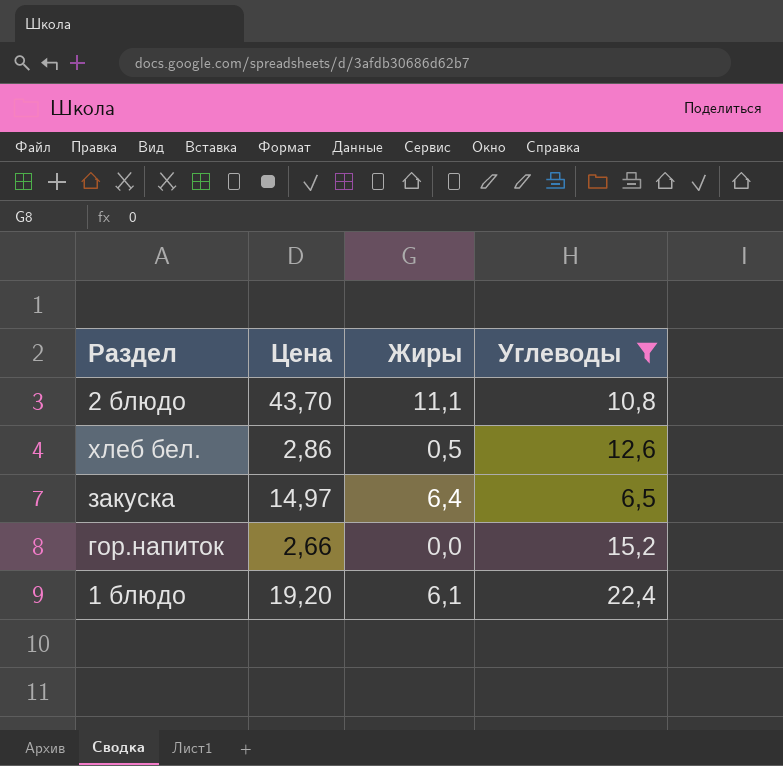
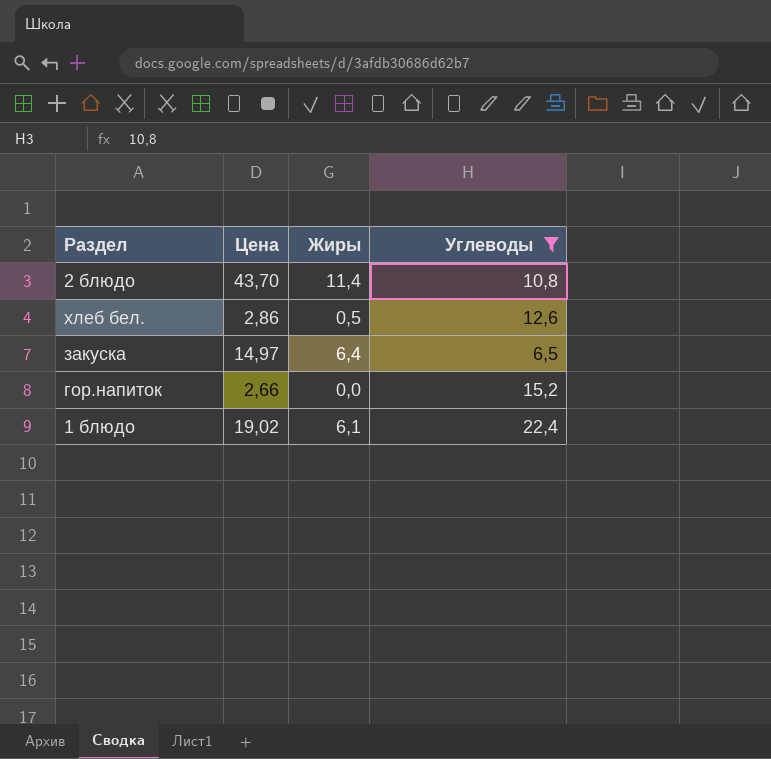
2 блюдо | Жиры: 11,1 -> 11,4
1 блюдо | Цена: 19,20 -> 19,02

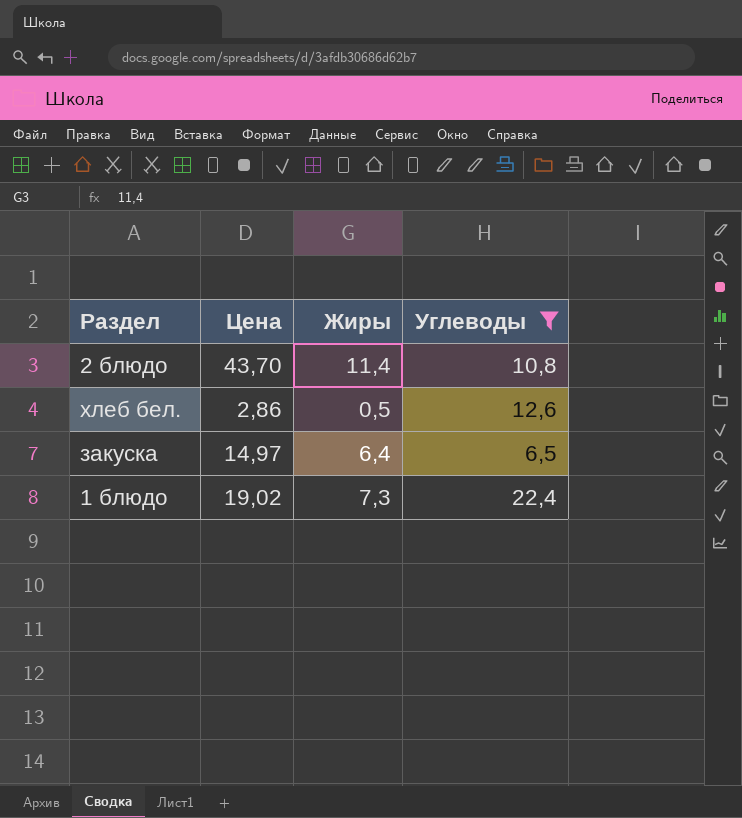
row гор.напиток: 2,66 | 0,0 | 15,2 -> none
1 блюдо | Жиры: 6,1 -> 7,3

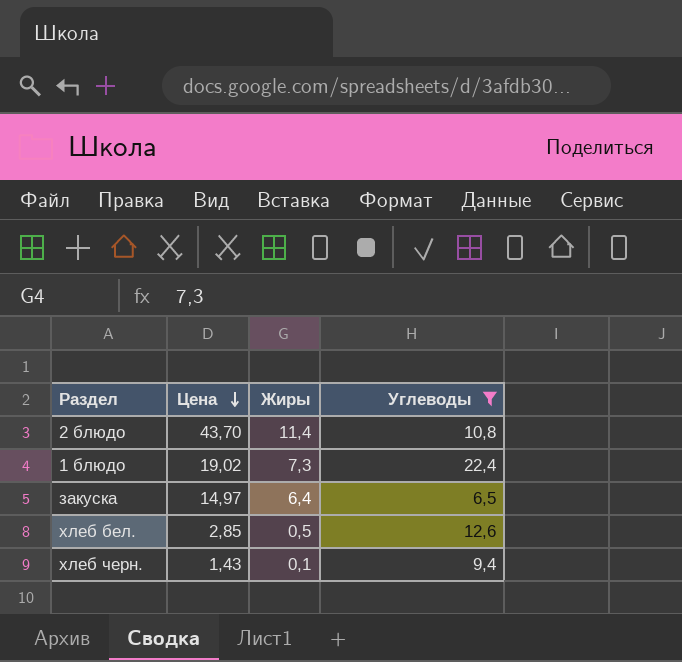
row order: none -> Цена descending
хлеб бел. | Цена: 2,86 -> 2,85
row хлеб черн.: none -> 1,43 | 0,1 | 9,4

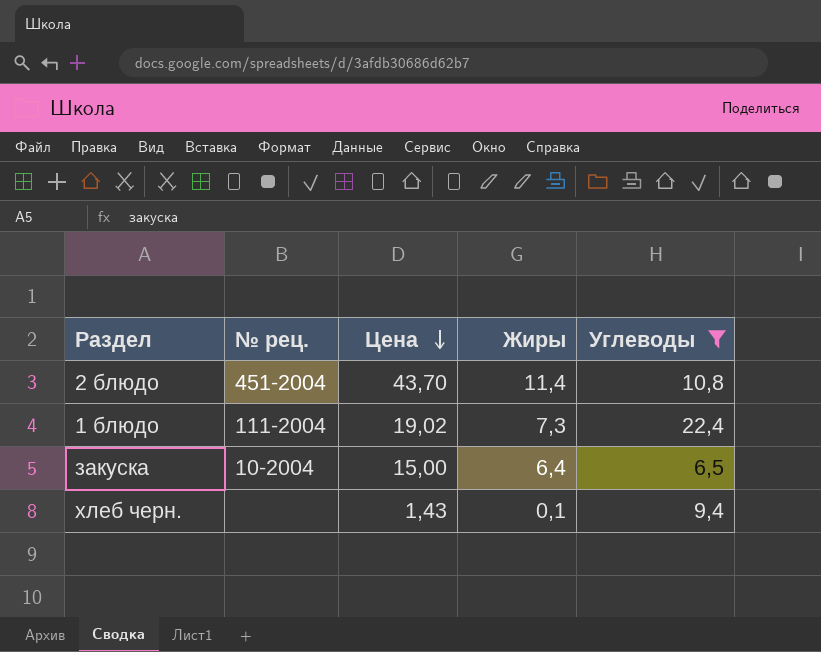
column № рец. | position: none -> 2
row хлеб бел.: 2,85 | 0,5 | 12,6 -> none
закуска | Цена: 14,97 -> 15,00

